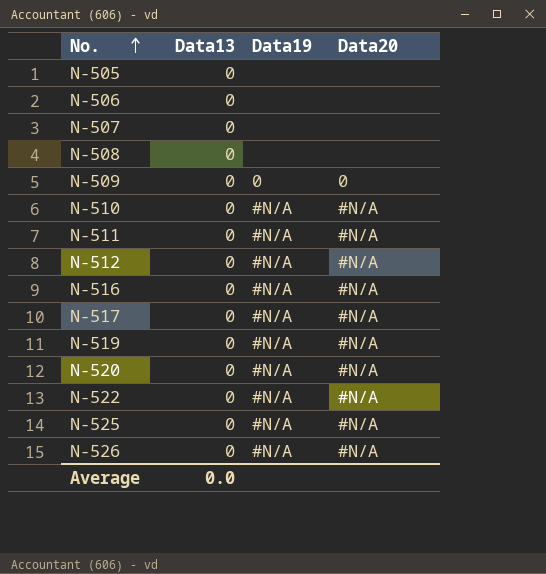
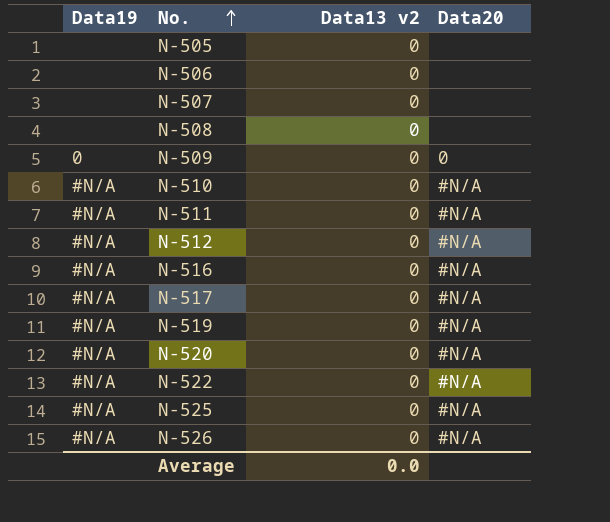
column Data19 | position: 3 -> 1
column name: Data13 -> Data13 v2

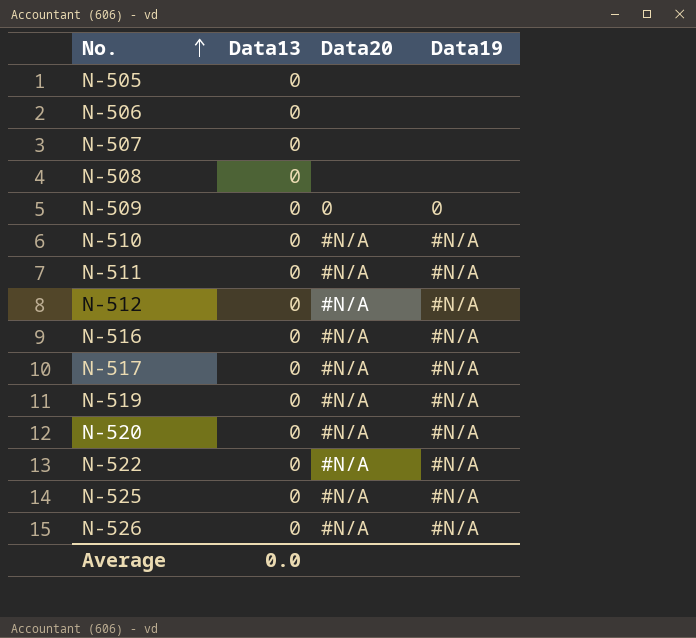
column name: Data13 v2 -> Data13
column Data19 | position: 1 -> 4

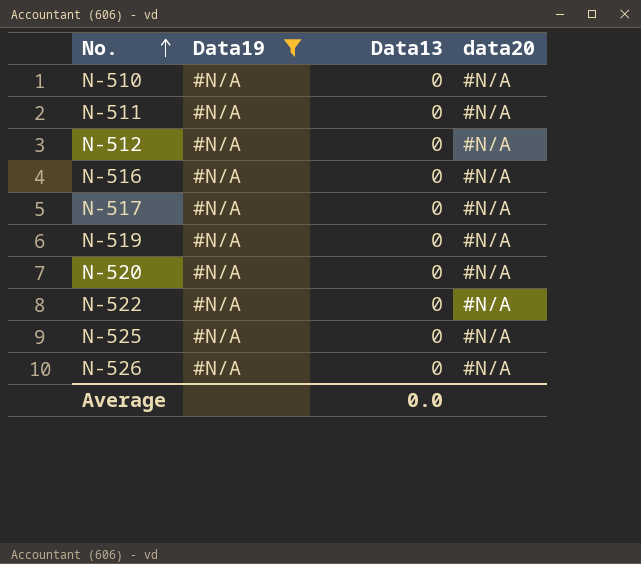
filter: none -> Data19 = #N/A
column Data19 | position: 4 -> 2
column name: Data20 -> data20

